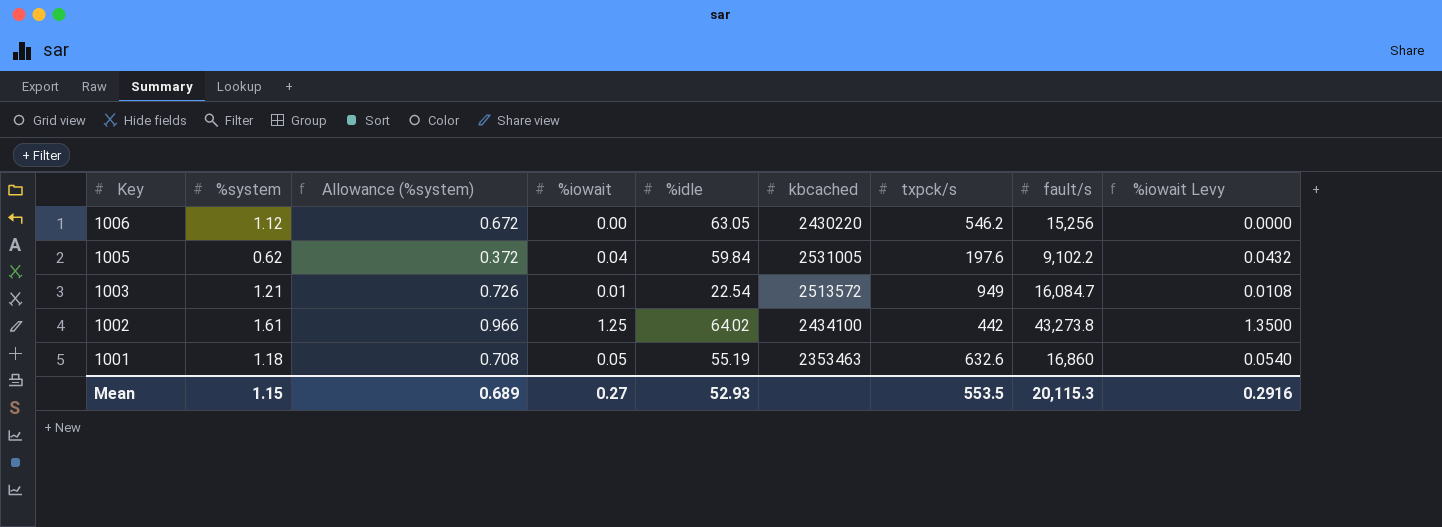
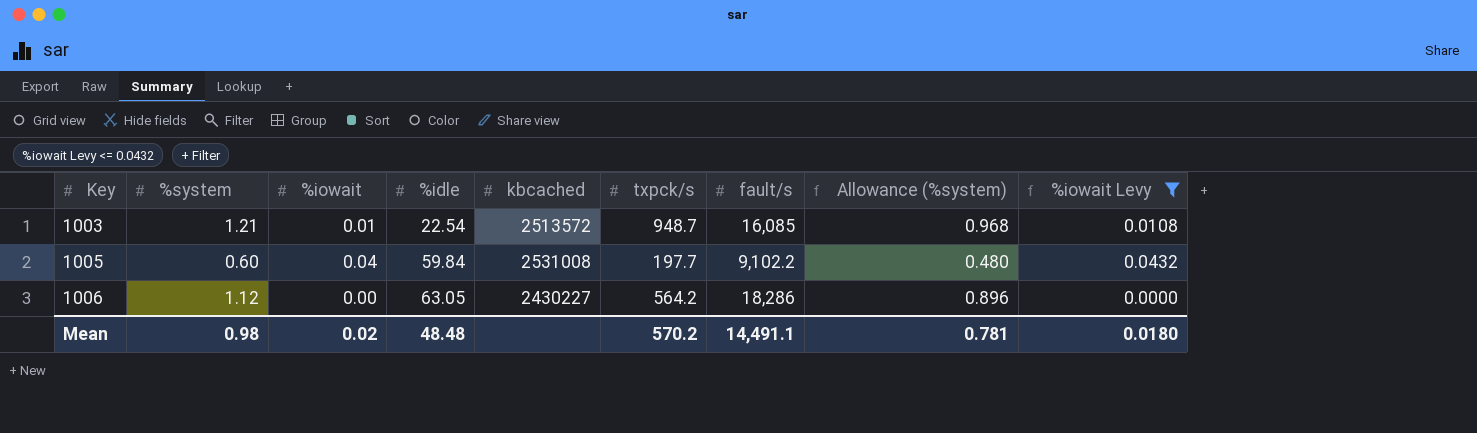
filter: none -> %iowait Levy <= 0.0432
row order: Key descending -> Key ascending
column Allowance (%system) | formula: [%system] * 0.6 -> [%system] * 0.8
column Allowance (%system) | position: 3 -> 8
1003 | txpck/s: 949 -> 948.7
1003 | fault/s: 16,084.7 -> 16,085
1005 | %system: 0.62 -> 0.60
1005 | kbcached: 2531005 -> 2531008
1005 | txpck/s: 197.6 -> 197.7
1006 | kbcached: 2430220 -> 2430227
1006 | txpck/s: 546.2 -> 564.2
1006 | fault/s: 15,256 -> 18,286
Mean | %system: 1.15 -> 0.98
Mean | %iowait: 0.27 -> 0.02
Mean | %idle: 52.93 -> 48.48
Mean | txpck/s: 553.5 -> 570.2
Mean | fault/s: 20,115.3 -> 14,491.1
Mean | Allowance (%system): 0.689 -> 0.781
Mean | %iowait Levy: 0.2916 -> 0.0180

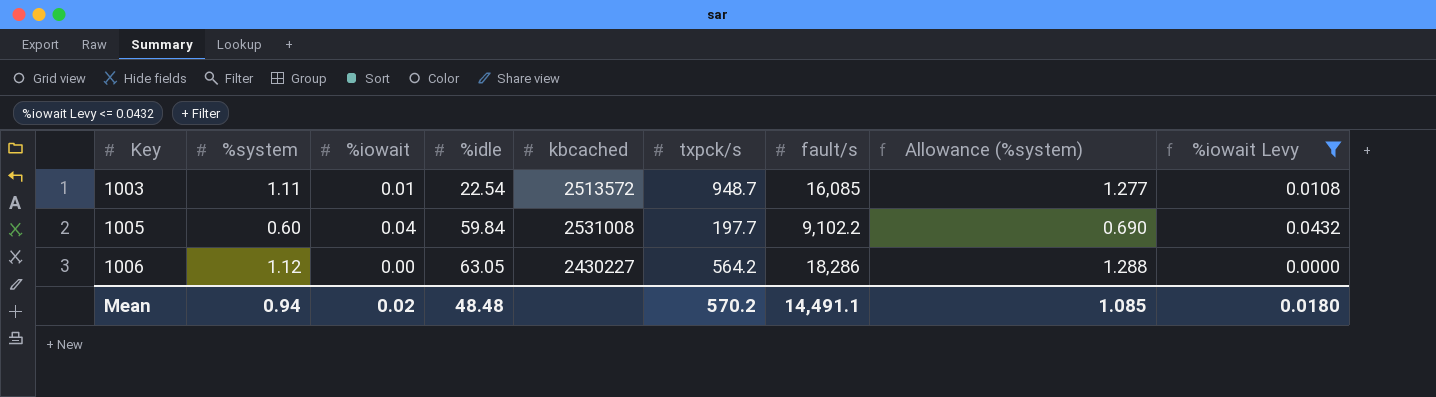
column Allowance (%system) | formula: [%system] * 0.8 -> [%system] * 1.15
1003 | %system: 1.21 -> 1.11
Mean | %system: 0.98 -> 0.94
Mean | Allowance (%system): 0.781 -> 1.085

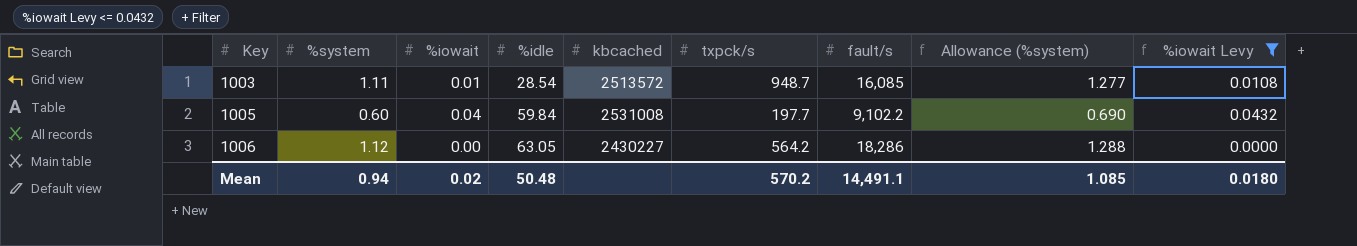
1003 | %idle: 22.54 -> 28.54
Mean | %idle: 48.48 -> 50.48

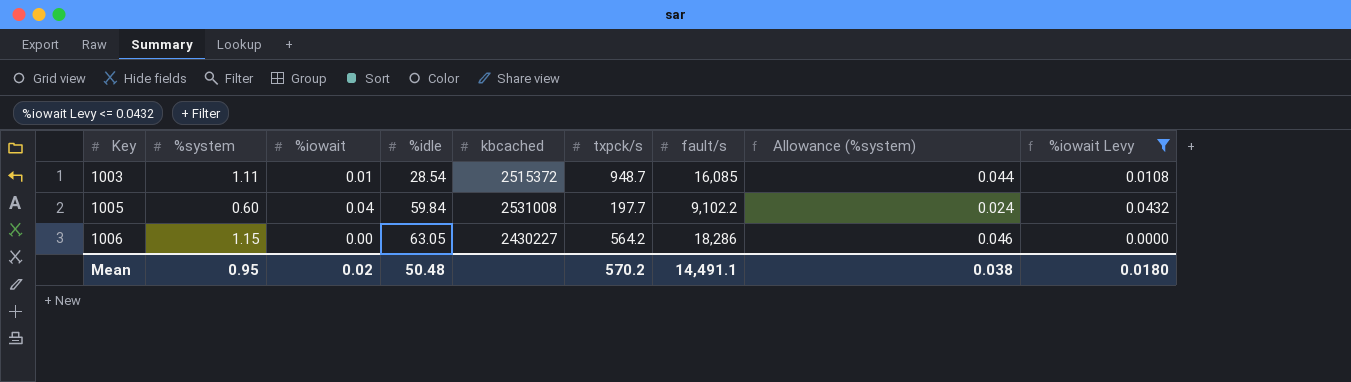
column Allowance (%system) | formula: [%system] * 1.15 -> [%system] * 0.04
1003 | kbcached: 2513572 -> 2515372
1006 | %system: 1.12 -> 1.15
Mean | %system: 0.94 -> 0.95
Mean | Allowance (%system): 1.085 -> 0.038

